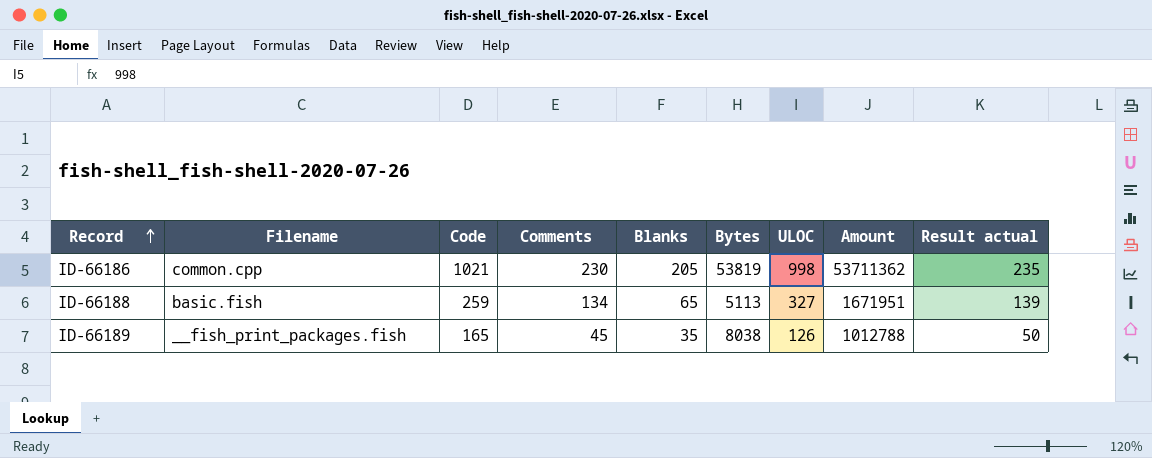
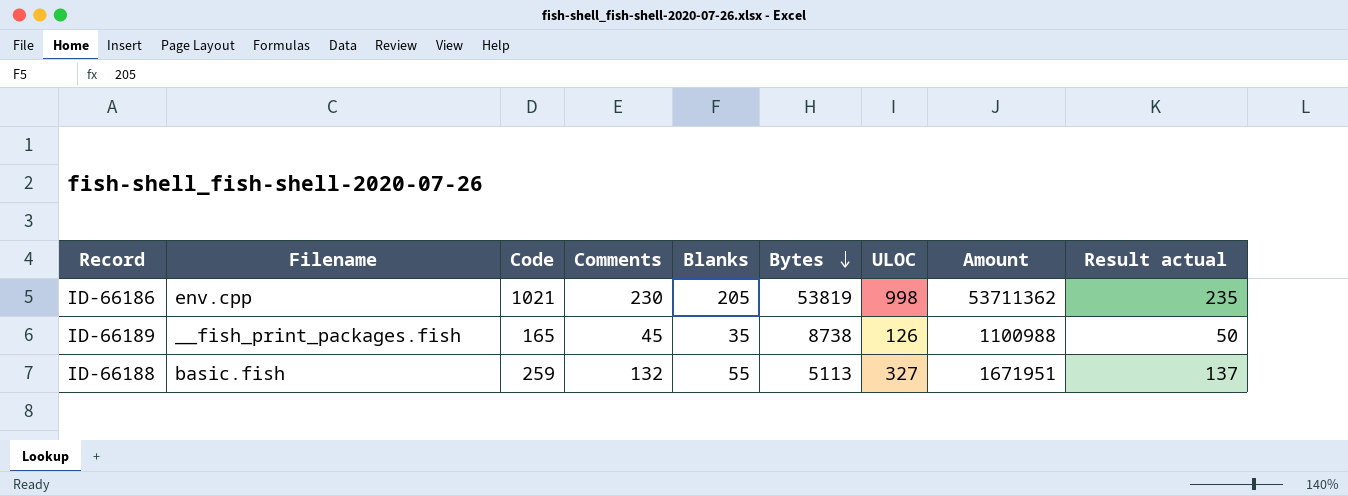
row order: Record ascending -> Bytes descending
ID-66186 | Filename: common.cpp -> env.cpp
ID-66189 | Bytes: 8038 -> 8738
ID-66189 | Amount: 1012788 -> 1100988
ID-66188 | Comments: 134 -> 132
ID-66188 | Blanks: 65 -> 55
ID-66188 | Result actual: 139 -> 137

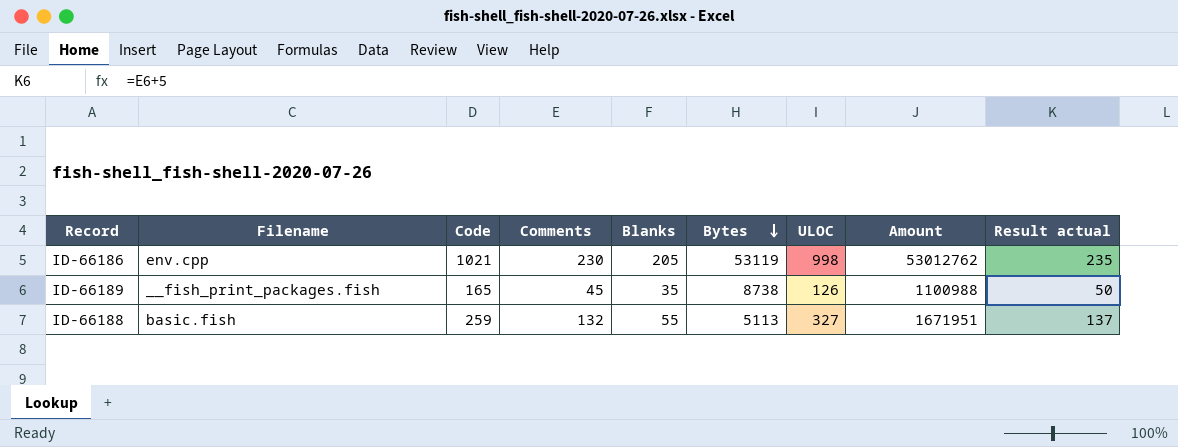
ID-66186 | Bytes: 53819 -> 53119
ID-66186 | Amount: 53711362 -> 53012762

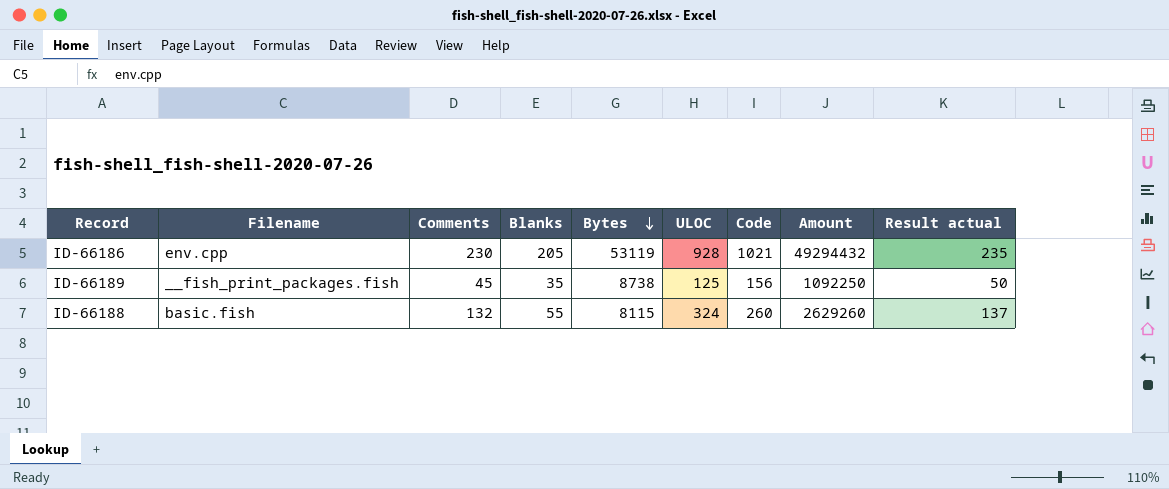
column Code | position: 3 -> 7
ID-66186 | ULOC: 998 -> 928
ID-66186 | Amount: 53012762 -> 49294432
ID-66189 | ULOC: 126 -> 125
ID-66189 | Code: 165 -> 156
ID-66189 | Amount: 1100988 -> 1092250
ID-66188 | Bytes: 5113 -> 8115
ID-66188 | ULOC: 327 -> 324
ID-66188 | Code: 259 -> 260
ID-66188 | Amount: 1671951 -> 2629260

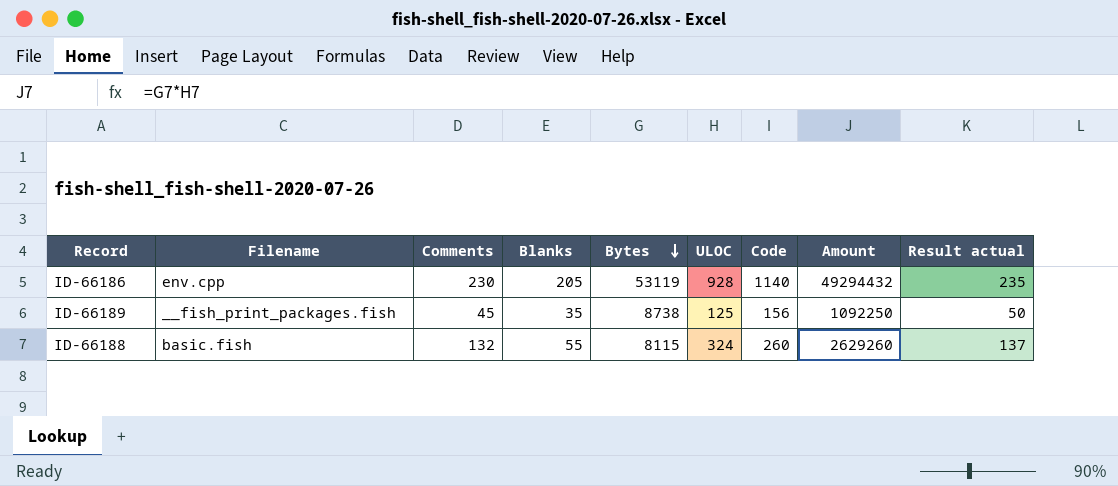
ID-66186 | Code: 1021 -> 1140

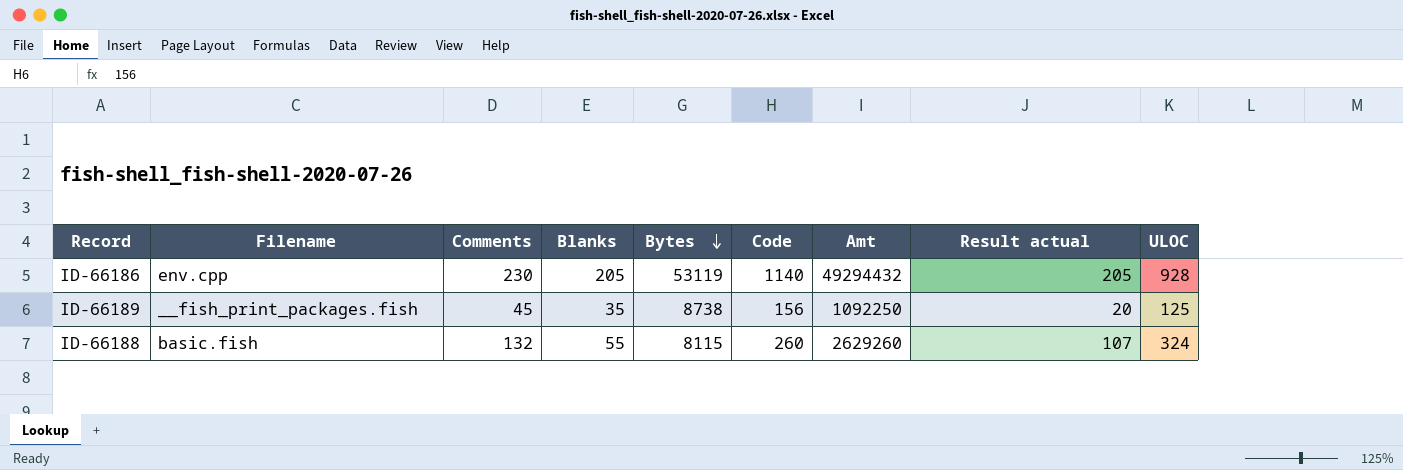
column name: Amount -> Amt
column Result actual | formula: [Comments] + 5 -> [Comments] - 25
column ULOC | position: 6 -> 9

